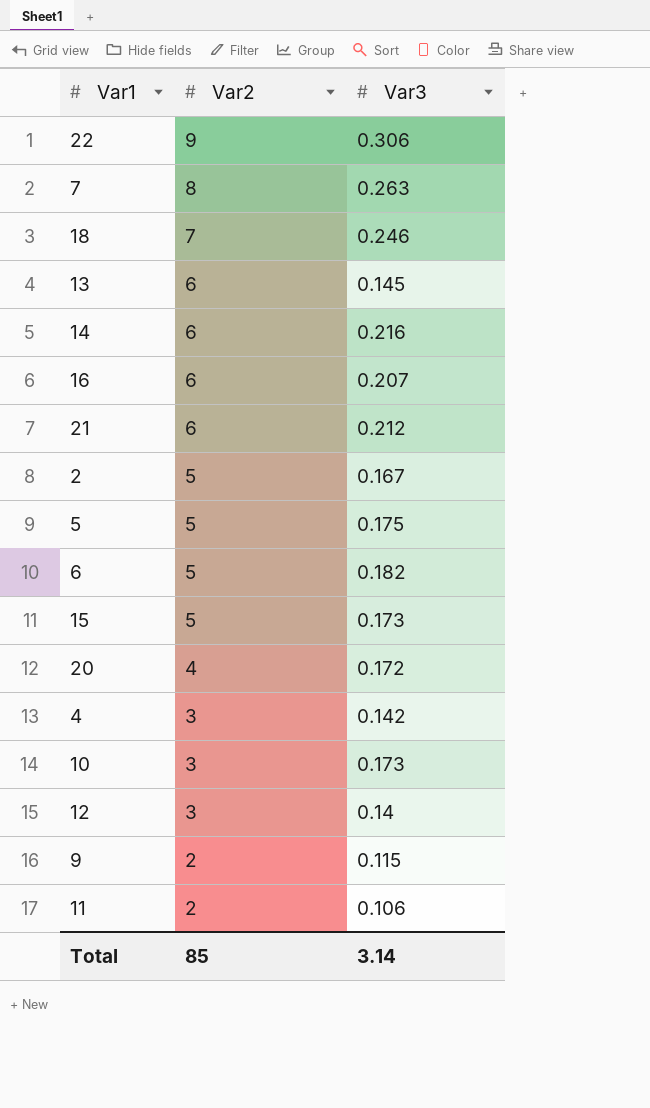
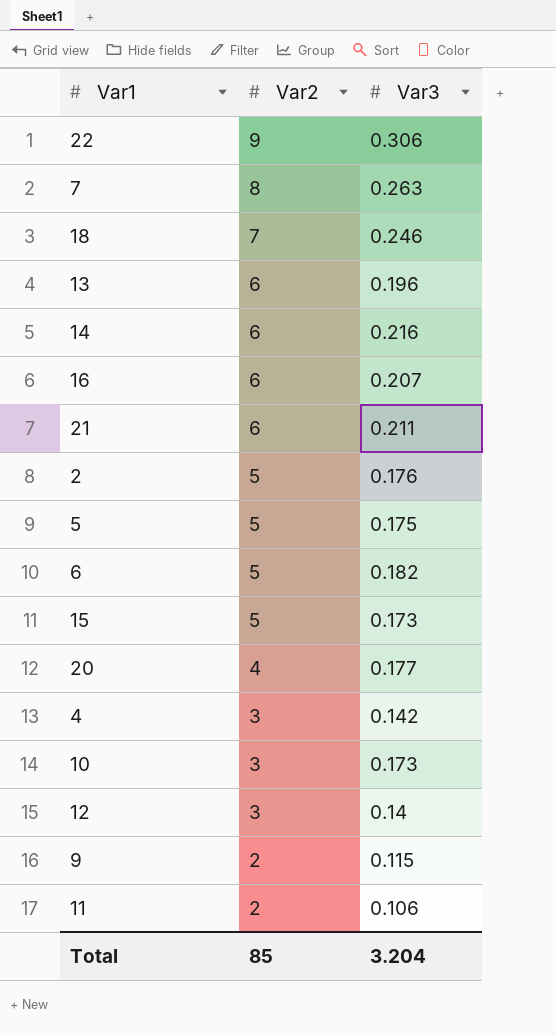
13 | Var3: 0.145 -> 0.196
21 | Var3: 0.212 -> 0.211
2 | Var3: 0.167 -> 0.176
20 | Var3: 0.172 -> 0.177
Total | Var3: 3.14 -> 3.204

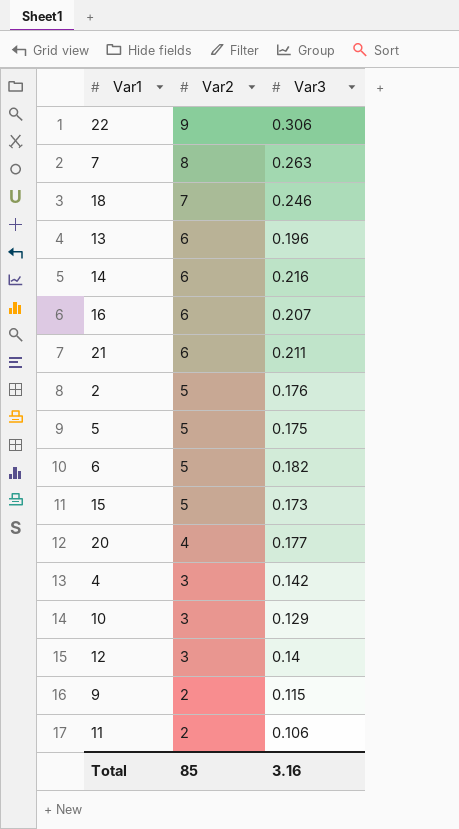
10 | Var3: 0.173 -> 0.129
Total | Var3: 3.204 -> 3.16

